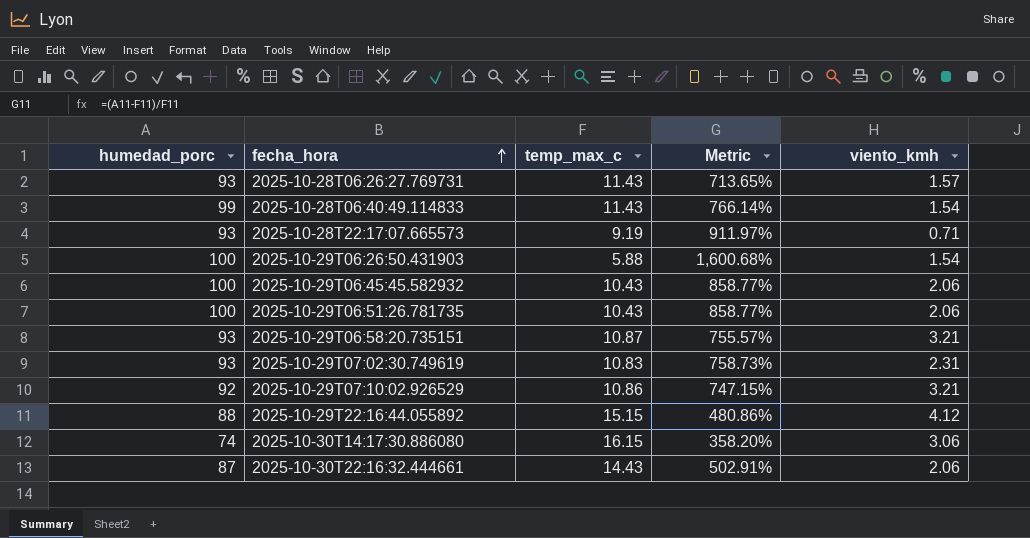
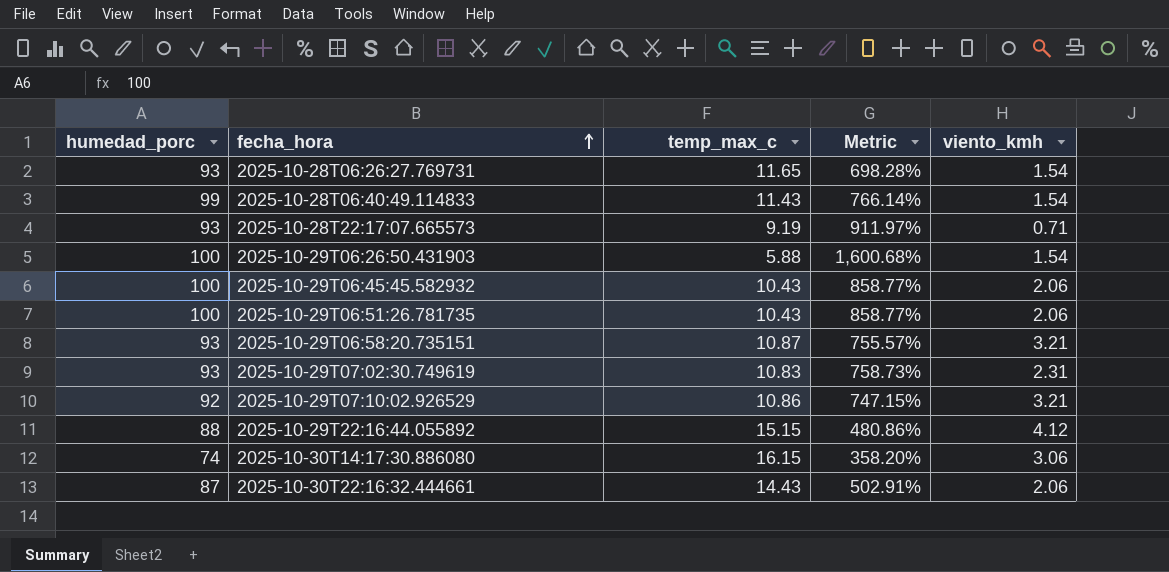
2025-10-28T06:26:27.769731 | temp_max_c: 11.43 -> 11.65
2025-10-28T06:26:27.769731 | Metric: 713.65% -> 698.28%
2025-10-28T06:26:27.769731 | viento_kmh: 1.57 -> 1.54

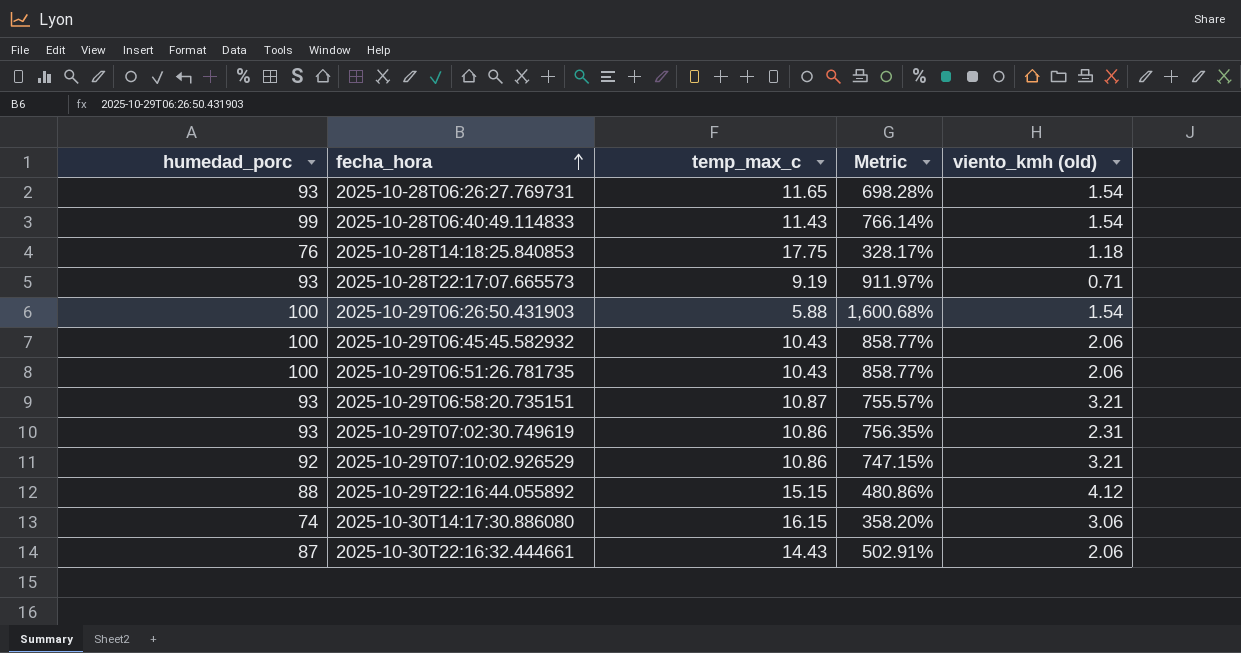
column name: viento_kmh -> viento_kmh (old)
row 2025-10-28T14:18:25.840853: none -> 76 | 17.75 | 328.17% | 1.18
2025-10-29T07:02:30.749619 | temp_max_c: 10.83 -> 10.86
2025-10-29T07:02:30.749619 | Metric: 758.73% -> 756.35%

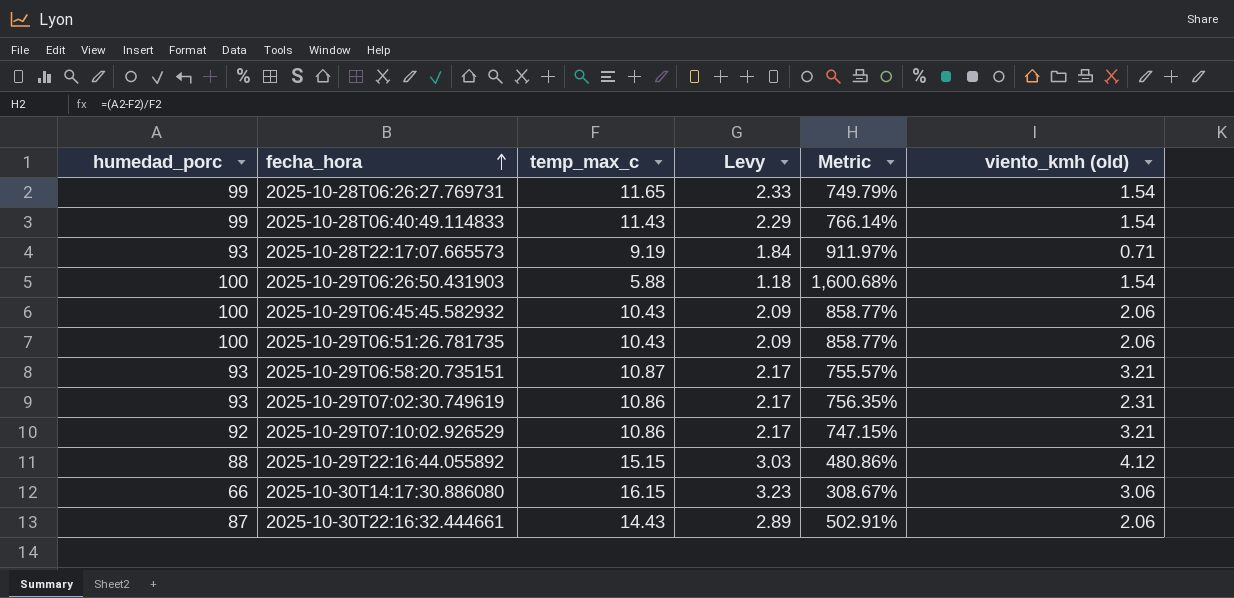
column Levy | formula: none -> [temp_max_c] * 0.2
row 2025-10-28T14:18:25.840853: 76 | 17.75 | 328.17% | 1.18 -> none
2025-10-28T06:26:27.769731 | humedad_porc: 93 -> 99
2025-10-28T06:26:27.769731 | Metric: 698.28% -> 749.79%
2025-10-30T14:17:30.886080 | humedad_porc: 74 -> 66
2025-10-30T14:17:30.886080 | Metric: 358.20% -> 308.67%

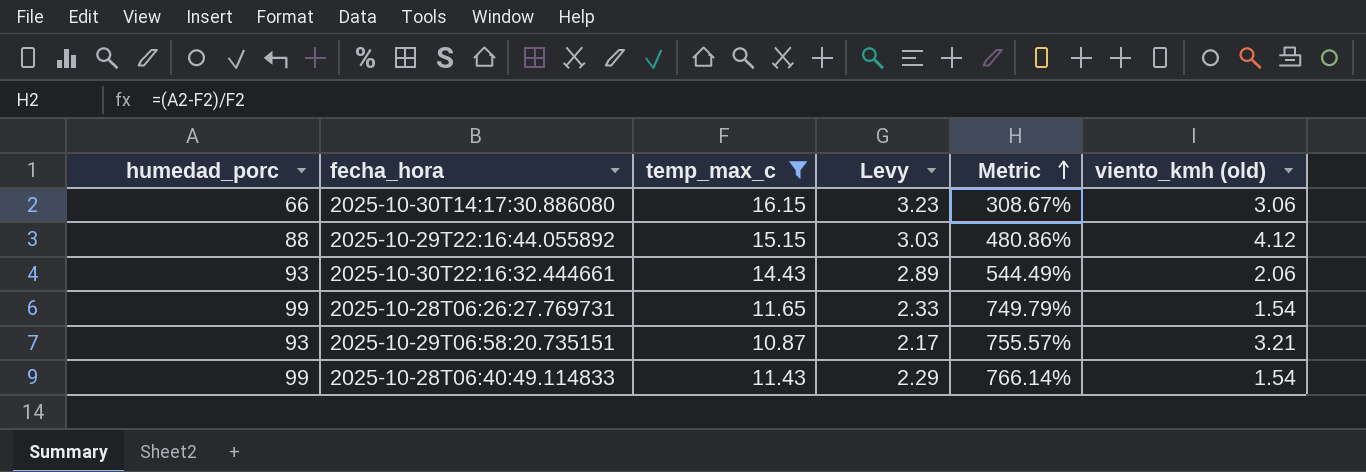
filter: none -> temp_max_c >= 10.87
row order: fecha_hora ascending -> Metric ascending
2025-10-30T22:16:32.444661 | humedad_porc: 87 -> 93
2025-10-30T22:16:32.444661 | Metric: 502.91% -> 544.49%

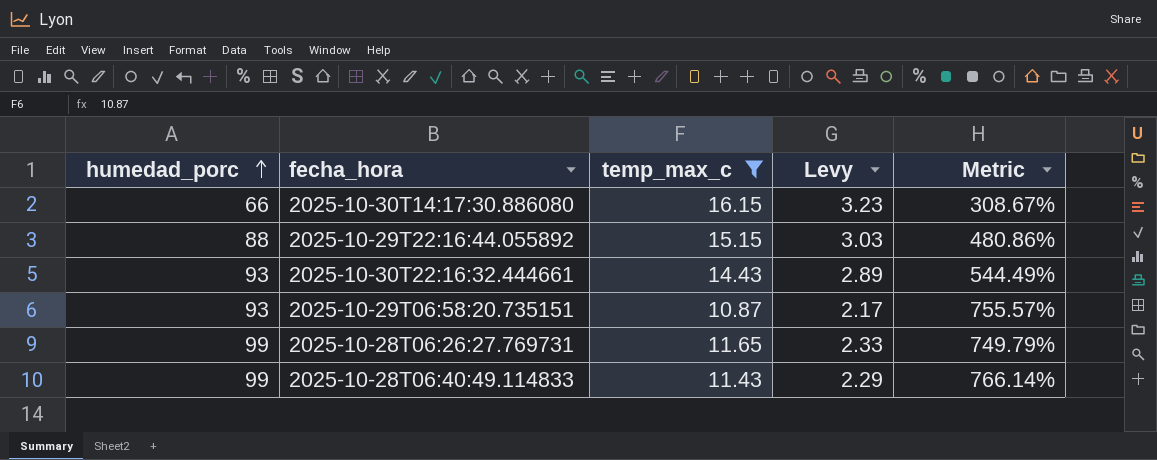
row order: Metric ascending -> humedad_porc ascending
column viento_kmh (old) | position: 6 -> none

